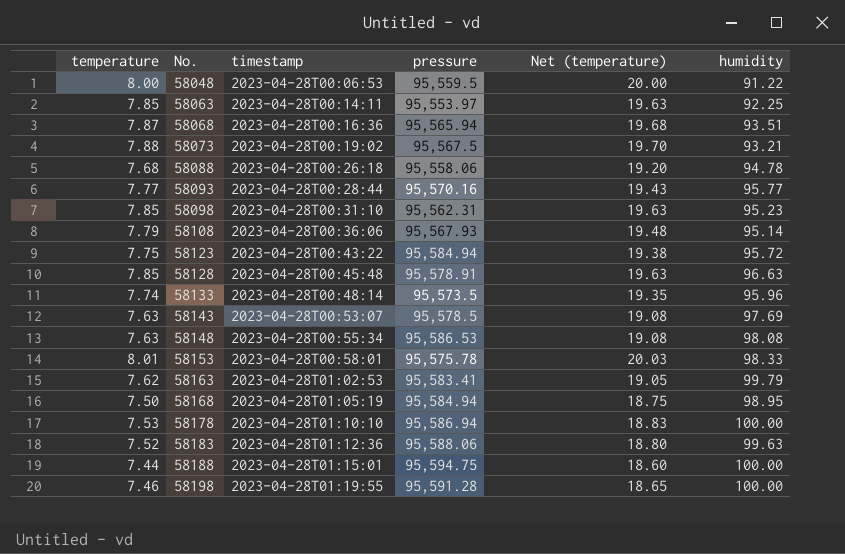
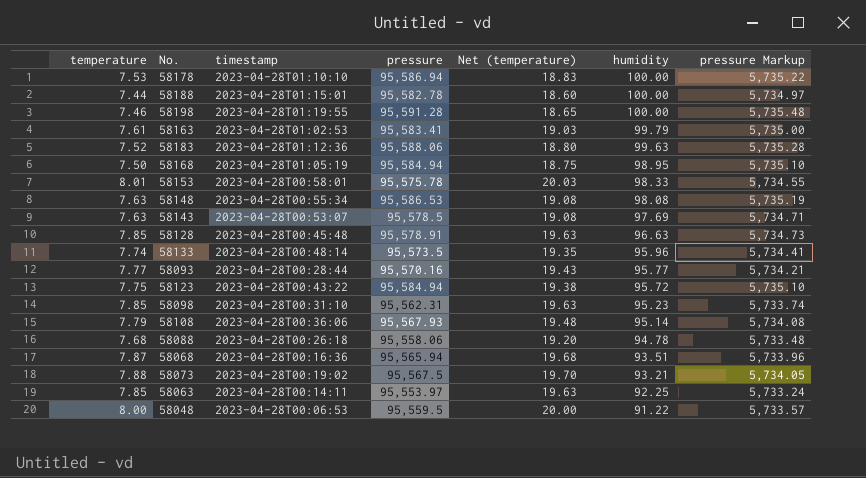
row order: No. ascending -> humidity descending
column pressure Markup | formula: none -> [pressure] * 0.06
58188 | pressure: 95,594.75 -> 95,582.78
58163 | temperature: 7.62 -> 7.61
58163 | Net (temperature): 19.05 -> 19.03

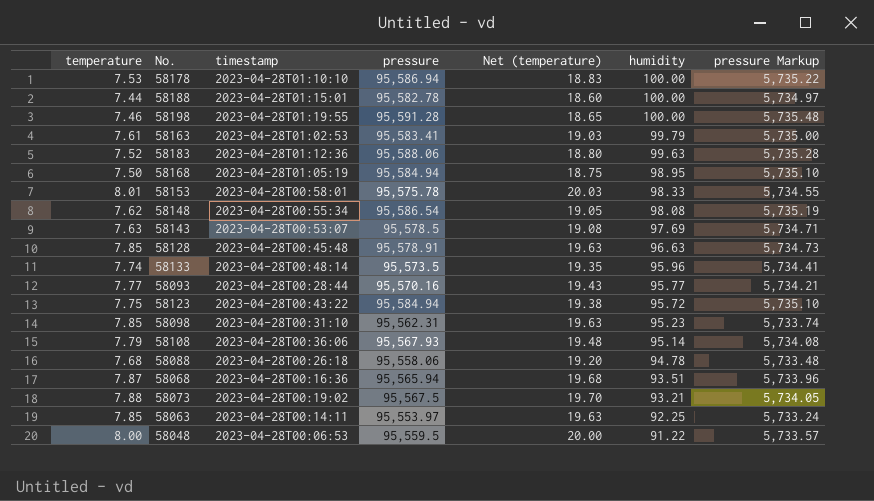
58148 | temperature: 7.63 -> 7.62
58148 | pressure: 95,586.53 -> 95,586.54
58148 | Net (temperature): 19.08 -> 19.05

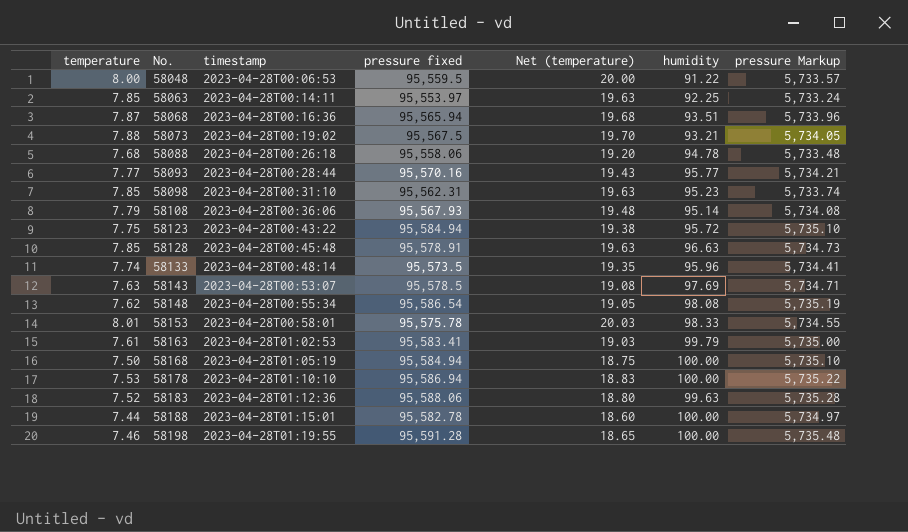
row order: humidity descending -> No. ascending
column name: pressure -> pressure fixed
58168 | humidity: 98.95 -> 100.00

